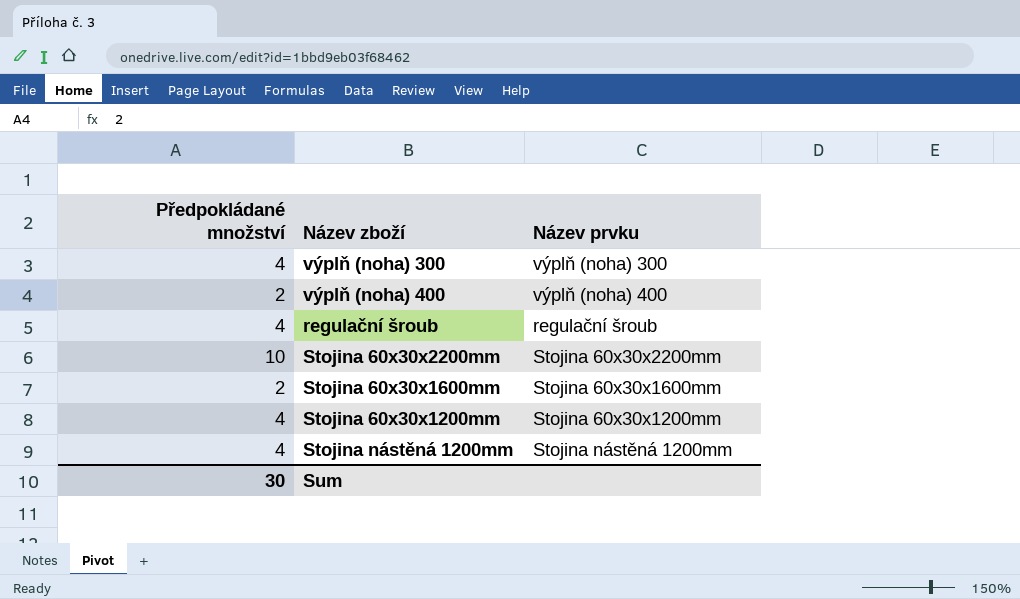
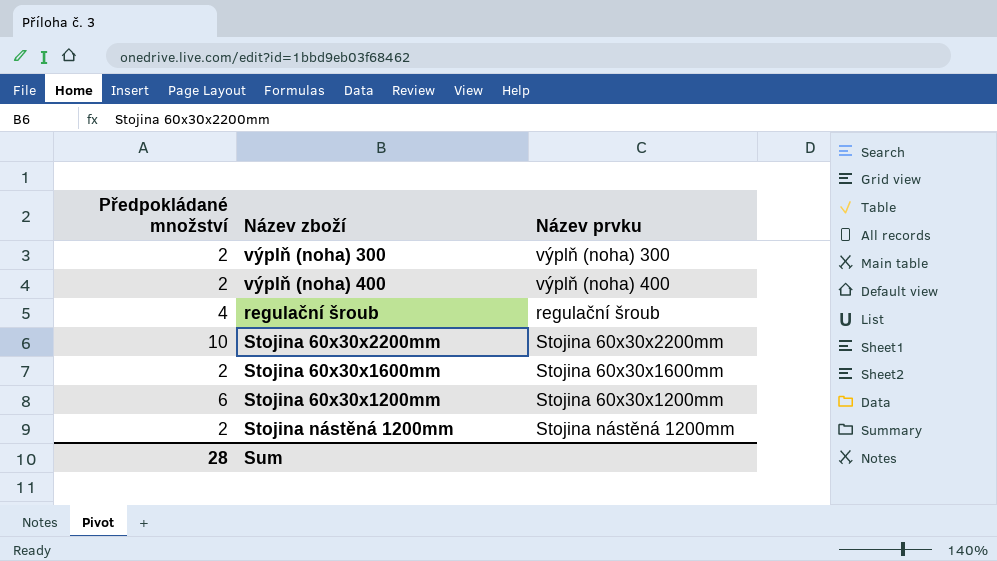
výplň (noha) 300 | Předpokládané množství: 4 -> 2
Stojina 60x30x1200mm | Předpokládané množství: 4 -> 6
Stojina nástěná 1200mm | Předpokládané množství: 4 -> 2
Sum | Předpokládané množství: 30 -> 28

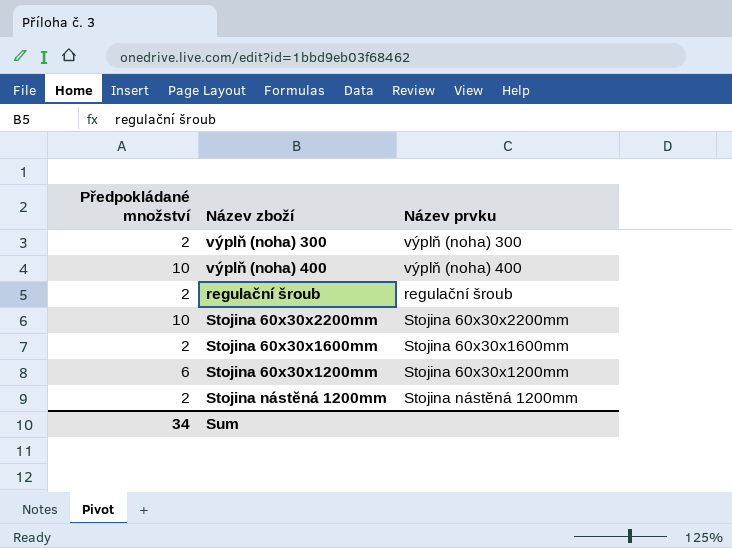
výplň (noha) 400 | Předpokládané množství: 2 -> 10
regulační šroub | Předpokládané množství: 4 -> 2
Sum | Předpokládané množství: 28 -> 34

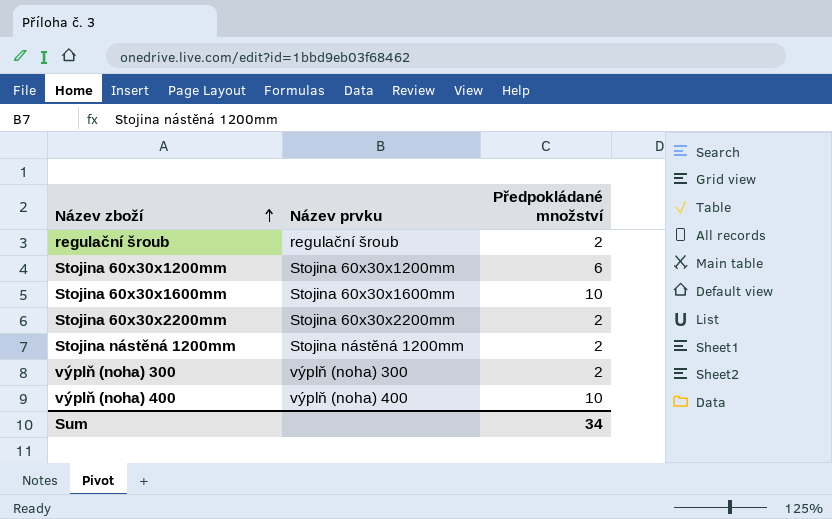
row order: none -> Název zboží ascending
column Předpokládané množství | position: 1 -> 3
Stojina 60x30x1600mm | Předpokládané množství: 2 -> 10
Stojina 60x30x2200mm | Předpokládané množství: 10 -> 2

